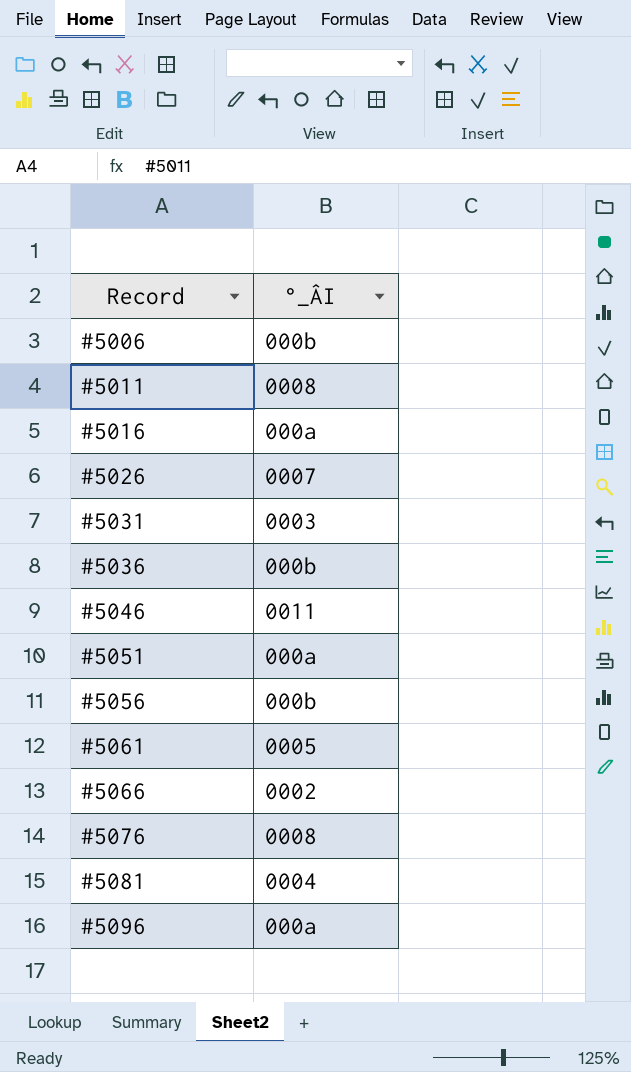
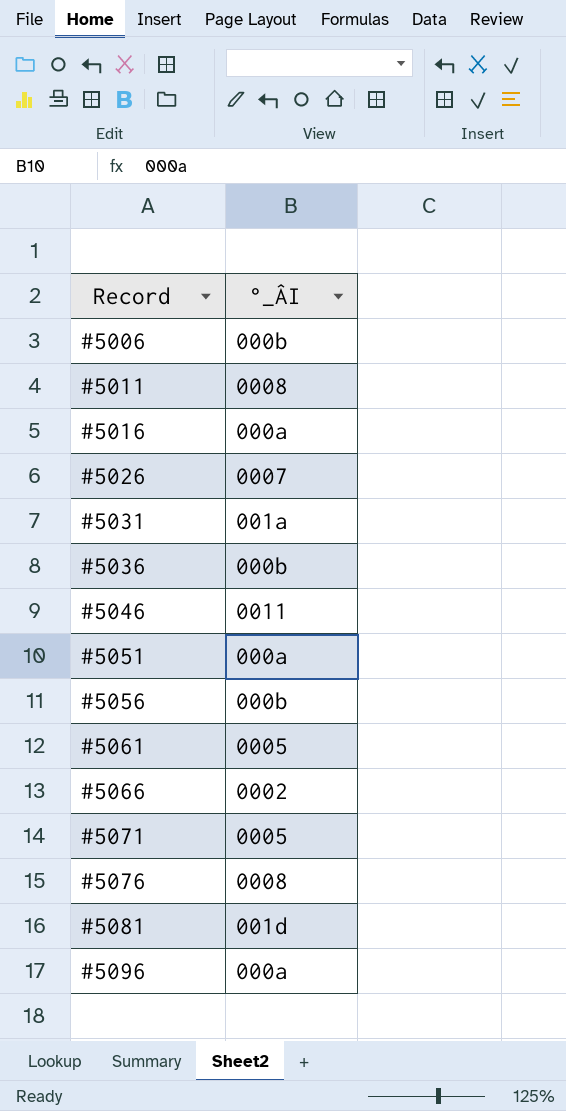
#5031 | °_ÂI: 0003 -> 001a
row #5071: none -> 0005
#5081 | °_ÂI: 0004 -> 001d

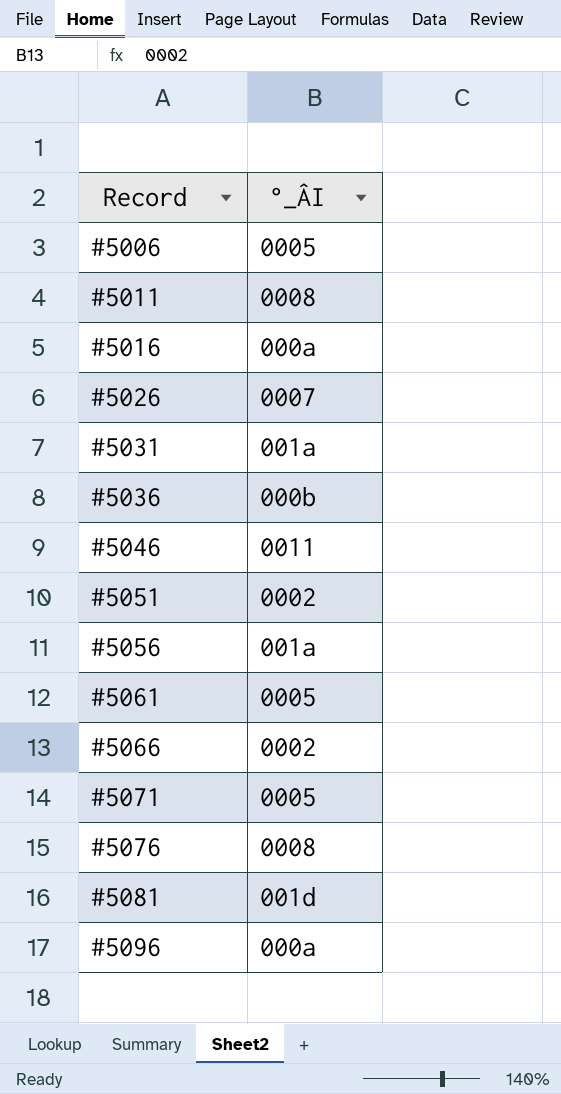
#5006 | °_ÂI: 000b -> 0005
#5051 | °_ÂI: 000a -> 0002
#5056 | °_ÂI: 000b -> 001a

